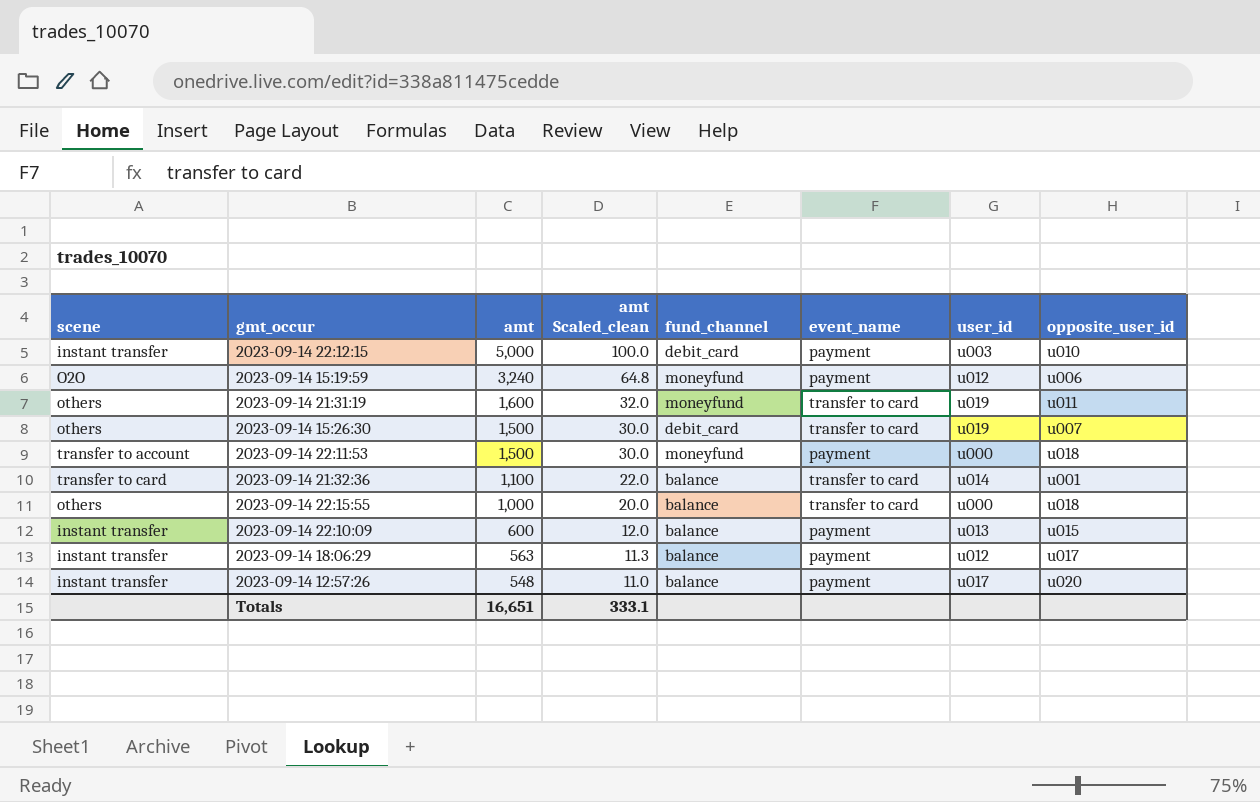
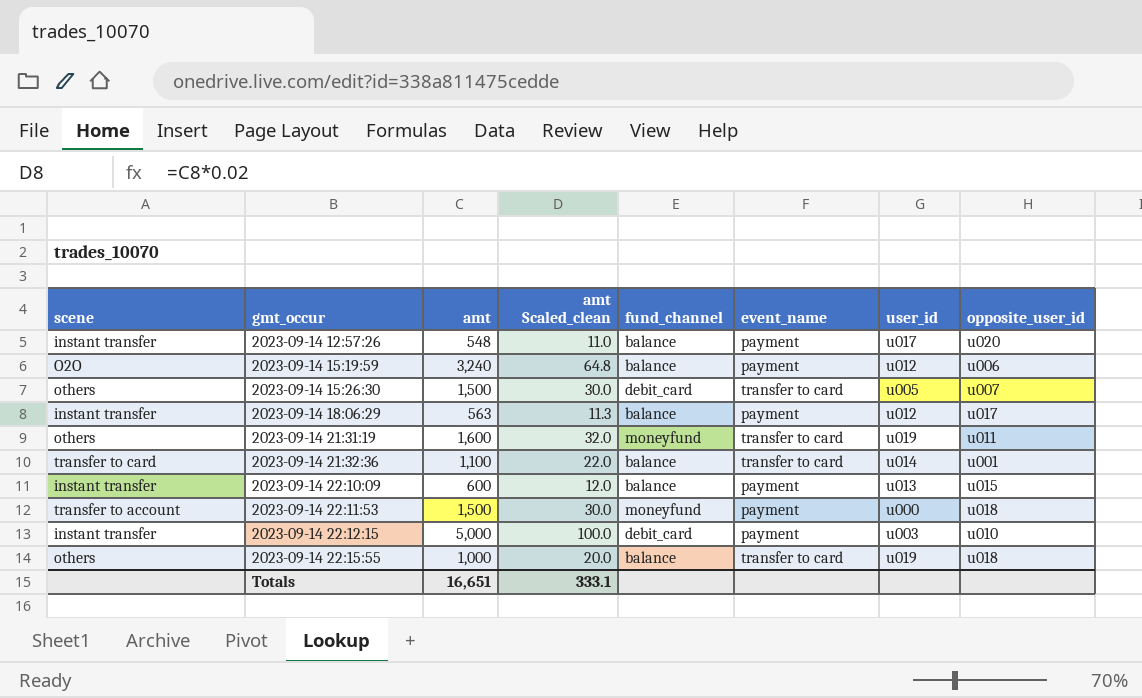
row order: amt descending -> gmt_occur ascending
2023-09-14 15:19:59 | fund_channel: moneyfund -> balance
2023-09-14 15:26:30 | user_id: u019 -> u005
2023-09-14 22:15:55 | user_id: u000 -> u019

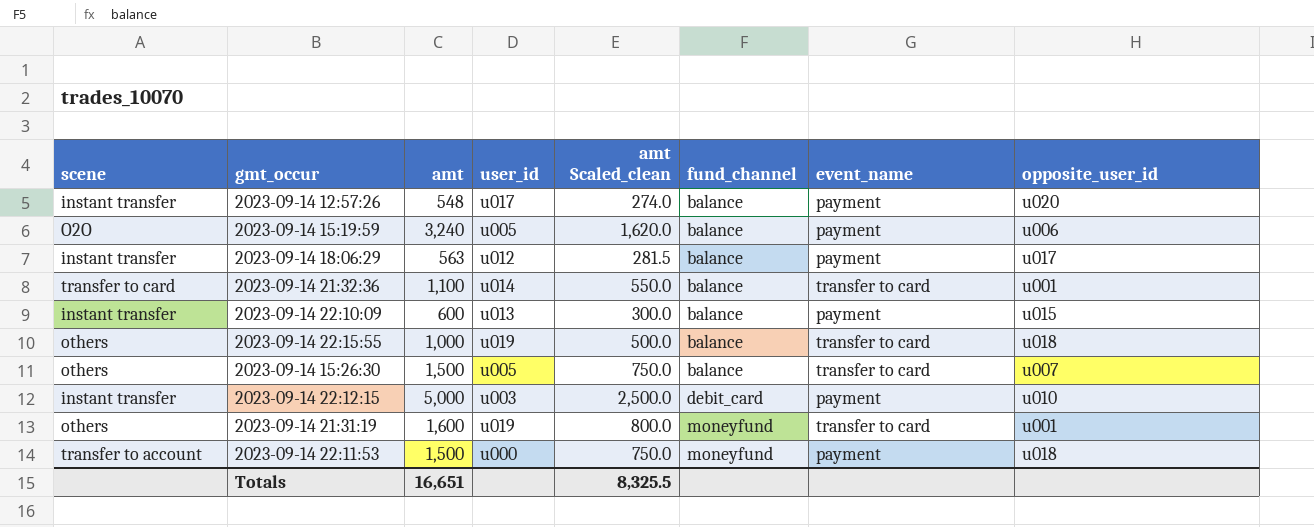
row order: gmt_occur ascending -> fund_channel ascending
column user_id | position: 7 -> 4
column amt Scaled_clean | formula: [amt] * 0.02 -> [amt] * 0.5
2023-09-14 15:19:59 | user_id: u012 -> u005
2023-09-14 15:26:30 | fund_channel: debit_card -> balance
2023-09-14 21:31:19 | opposite_user_id: u011 -> u001
Totals | amt Scaled_clean: 333.1 -> 8,325.5

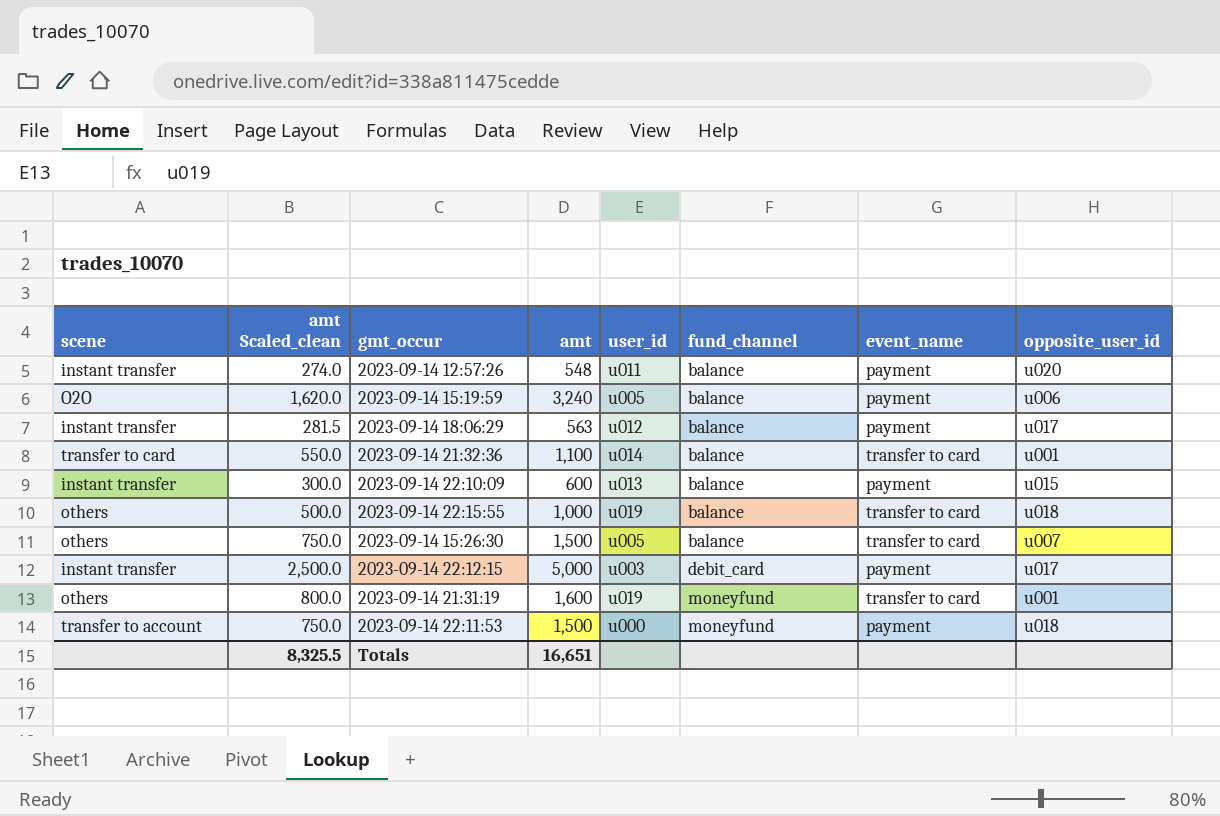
column amt Scaled_clean | position: 5 -> 2
2023-09-14 12:57:26 | user_id: u017 -> u011
2023-09-14 22:12:15 | opposite_user_id: u010 -> u017

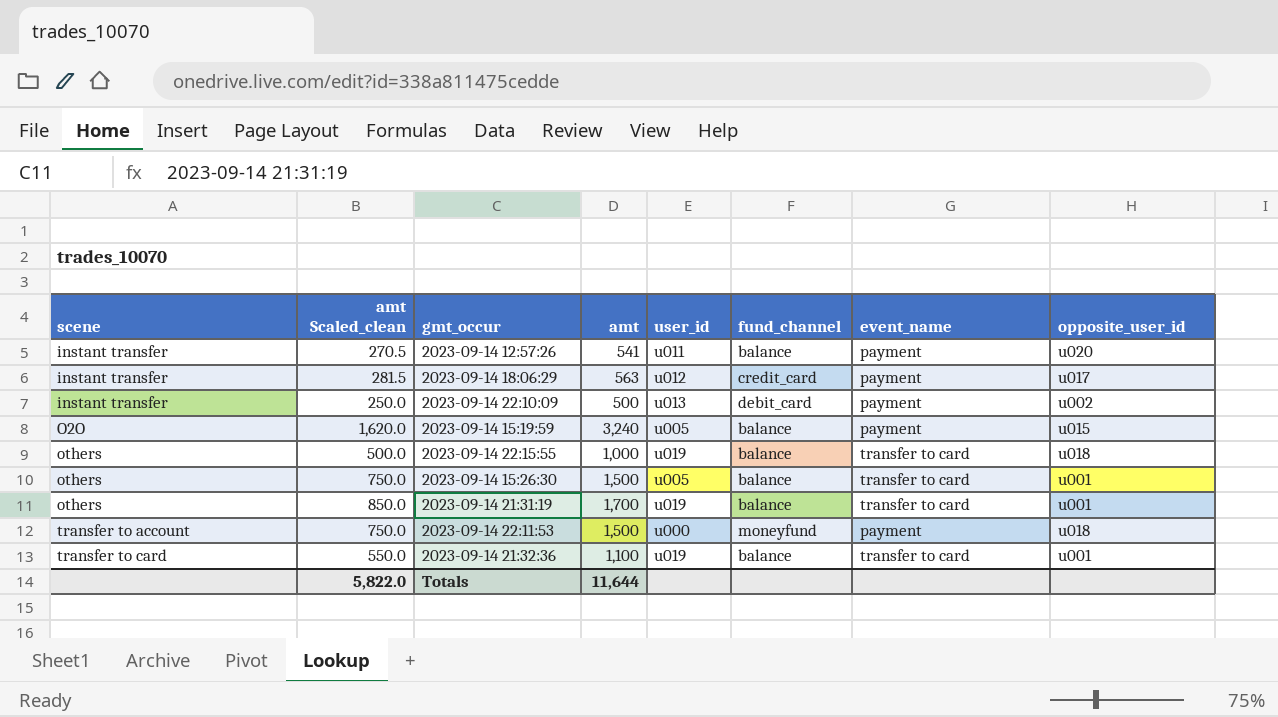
row order: fund_channel ascending -> scene ascending
row 2023-09-14 22:12:15: instant transfer | 2,500.0 | 5,000 | u003 | debit_card | payment | u017 -> none
2023-09-14 12:57:26 | amt Scaled_clean: 274.0 -> 270.5
2023-09-14 12:57:26 | amt: 548 -> 541
2023-09-14 18:06:29 | fund_channel: balance -> credit_card
2023-09-14 22:10:09 | amt Scaled_clean: 300.0 -> 250.0
2023-09-14 22:10:09 | amt: 600 -> 500
2023-09-14 22:10:09 | fund_channel: balance -> debit_card
2023-09-14 22:10:09 | opposite_user_id: u015 -> u002
2023-09-14 15:19:59 | opposite_user_id: u006 -> u015
2023-09-14 15:26:30 | opposite_user_id: u007 -> u001
2023-09-14 21:31:19 | amt Scaled_clean: 800.0 -> 850.0
2023-09-14 21:31:19 | amt: 1,600 -> 1,700
2023-09-14 21:31:19 | fund_channel: moneyfund -> balance
2023-09-14 21:32:36 | user_id: u014 -> u019
Totals | amt Scaled_clean: 8,325.5 -> 5,822.0
Totals | amt: 16,651 -> 11,644

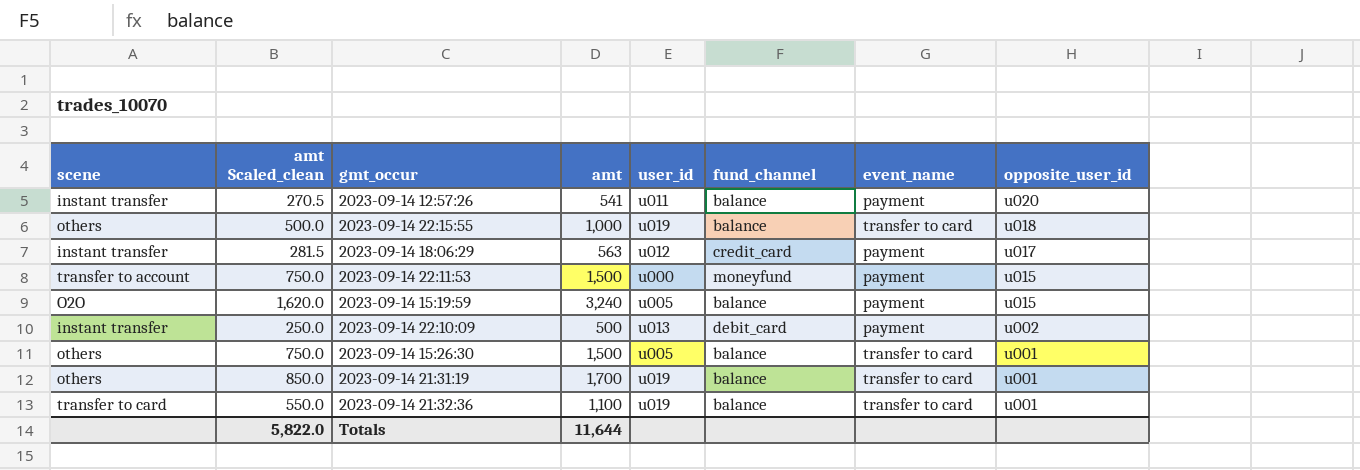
row order: scene ascending -> opposite_user_id descending
2023-09-14 22:11:53 | opposite_user_id: u018 -> u015

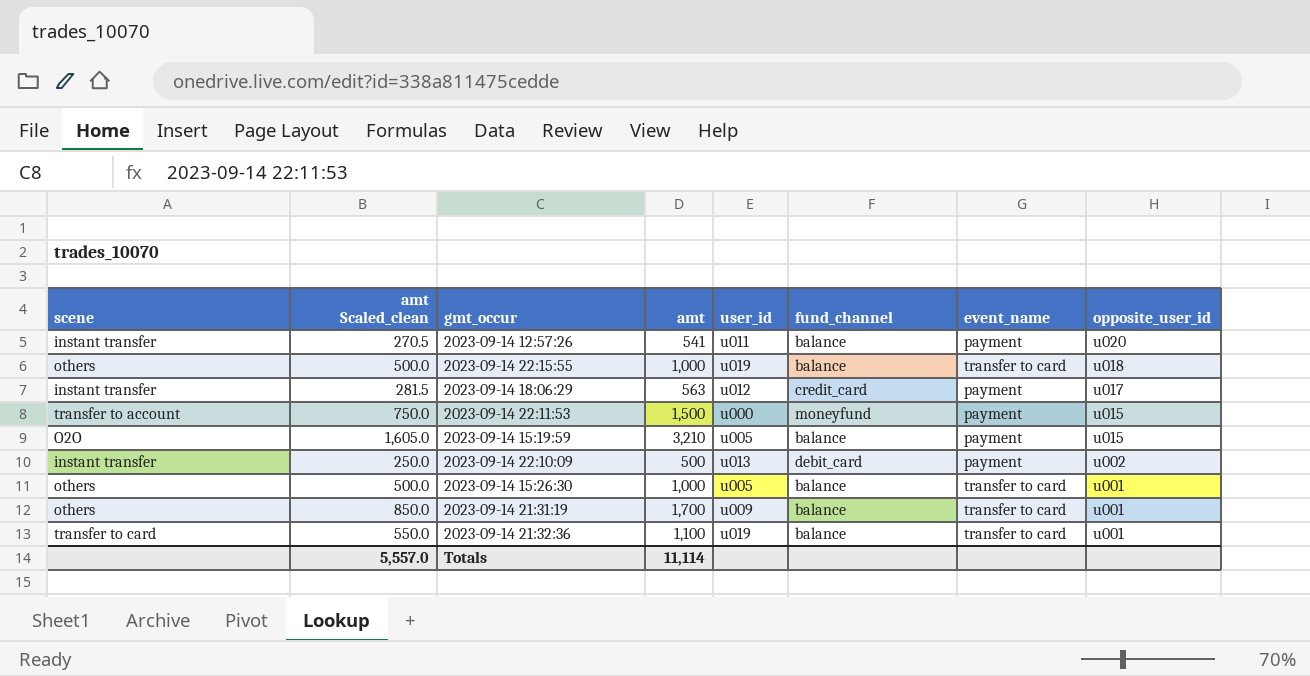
2023-09-14 15:19:59 | amt Scaled_clean: 1,620.0 -> 1,605.0
2023-09-14 15:19:59 | amt: 3,240 -> 3,210
2023-09-14 15:26:30 | amt Scaled_clean: 750.0 -> 500.0
2023-09-14 15:26:30 | amt: 1,500 -> 1,000
2023-09-14 21:31:19 | user_id: u019 -> u009
Totals | amt Scaled_clean: 5,822.0 -> 5,557.0
Totals | amt: 11,644 -> 11,114

